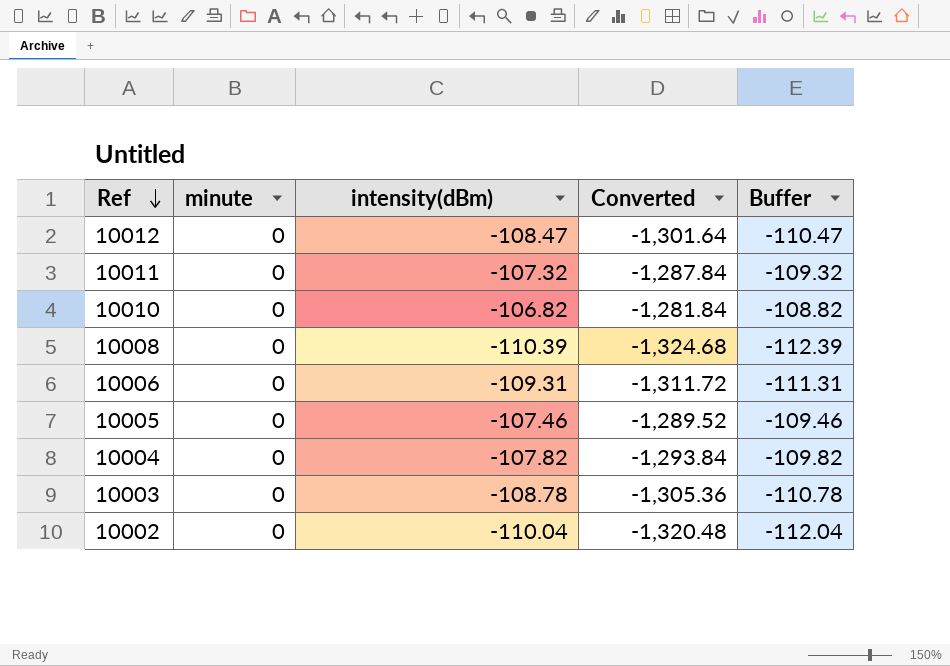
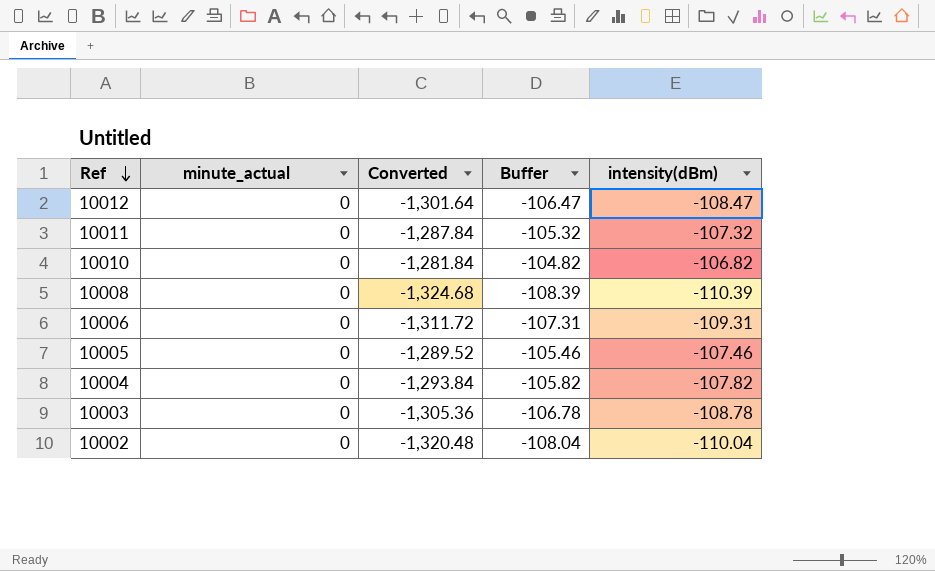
column name: minute -> minute_actual
column Buffer | formula: [intensity(dBm)] - 2 -> [intensity(dBm)] + 2
column intensity(dBm) | position: 3 -> 5

